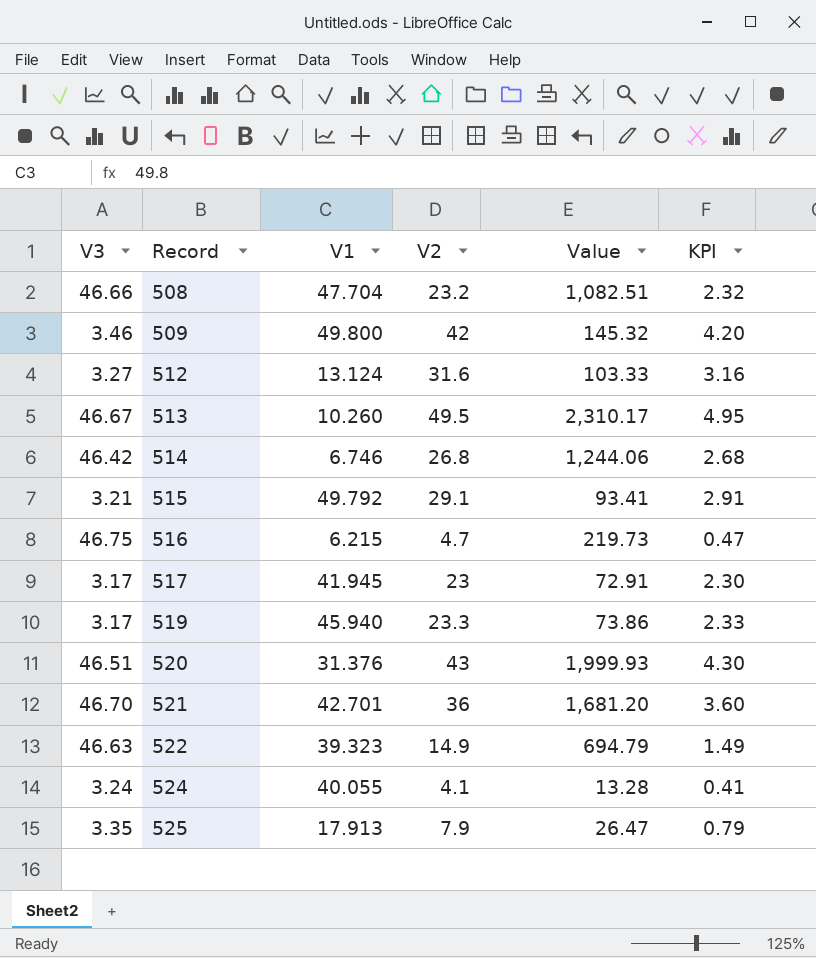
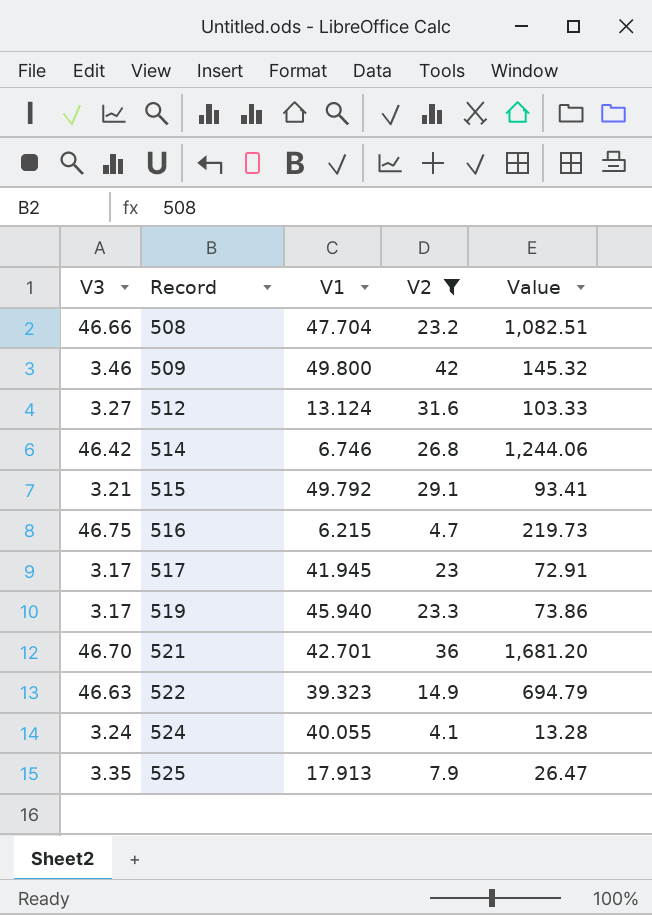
filter: none -> V2 <= 42
column KPI | formula: [V2] * 0.1 -> none

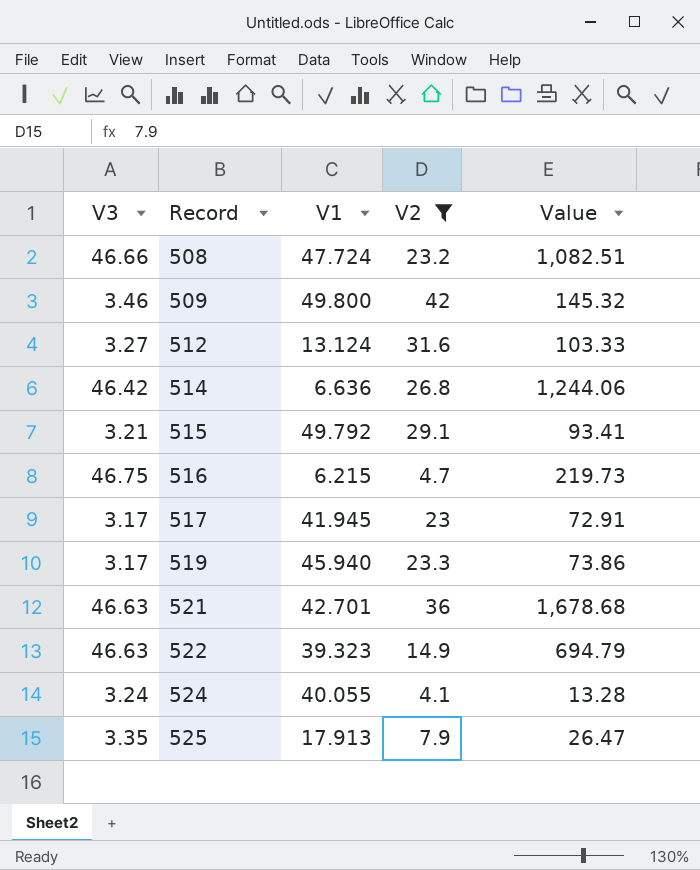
508 | V1: 47.704 -> 47.724
514 | V1: 6.746 -> 6.636
521 | V3: 46.70 -> 46.63
521 | Value: 1,681.20 -> 1,678.68

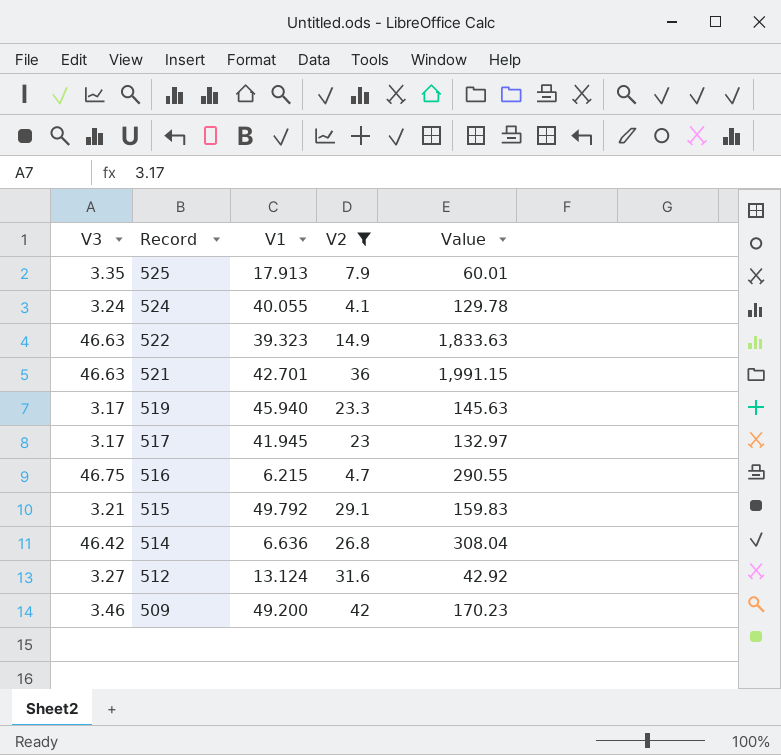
row order: Record ascending -> Record descending
column Value | formula: [V3] * [V2] -> [V3] * [V1]
row 508: 46.66 | 47.724 | 23.2 | 1,082.51 -> none
509 | V1: 49.800 -> 49.200

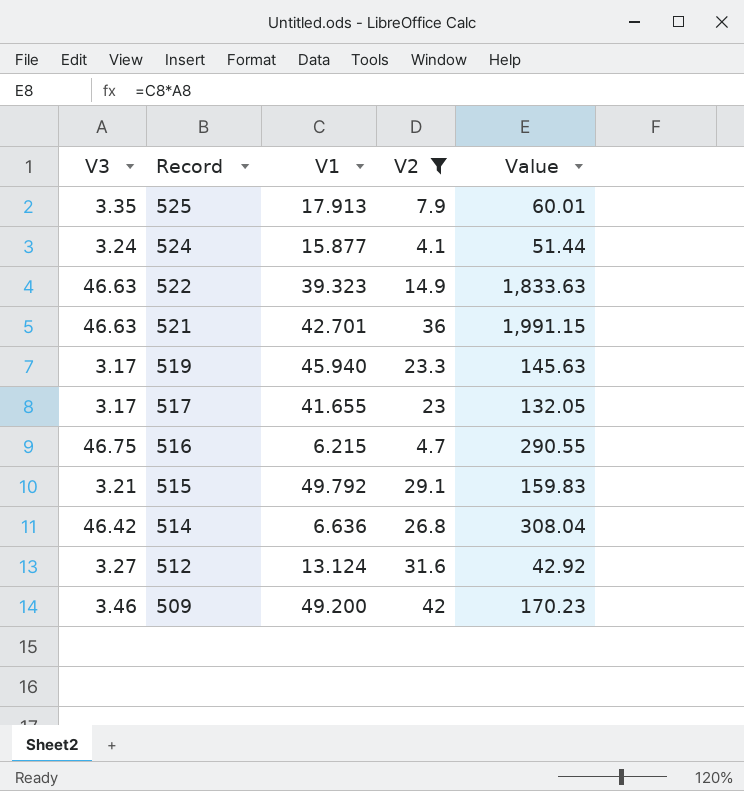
524 | V1: 40.055 -> 15.877
524 | Value: 129.78 -> 51.44
517 | V1: 41.945 -> 41.655
517 | Value: 132.97 -> 132.05

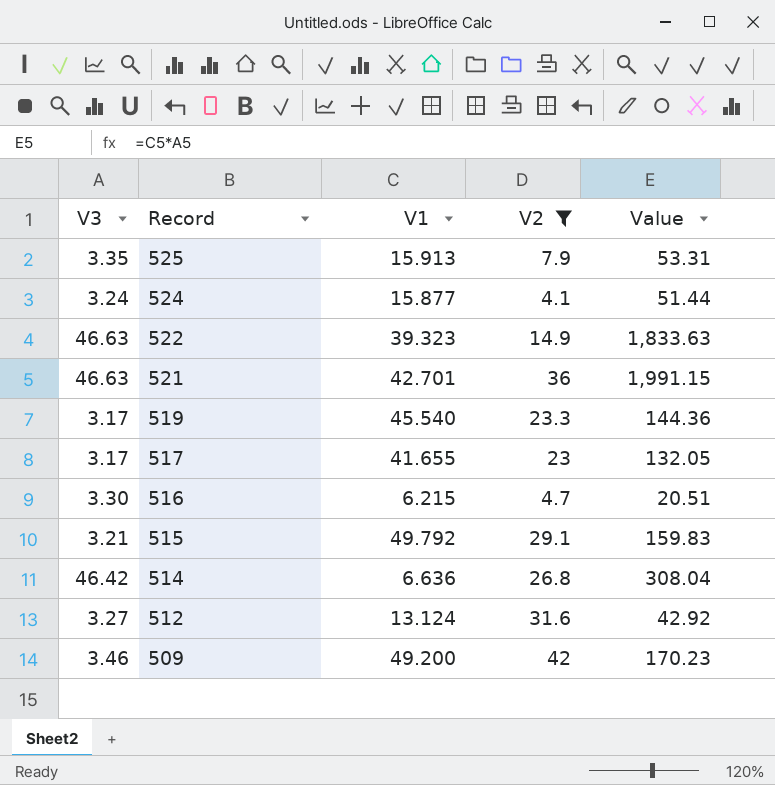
525 | V1: 17.913 -> 15.913
525 | Value: 60.01 -> 53.31
519 | V1: 45.940 -> 45.540
519 | Value: 145.63 -> 144.36
516 | V3: 46.75 -> 3.30
516 | Value: 290.55 -> 20.51

